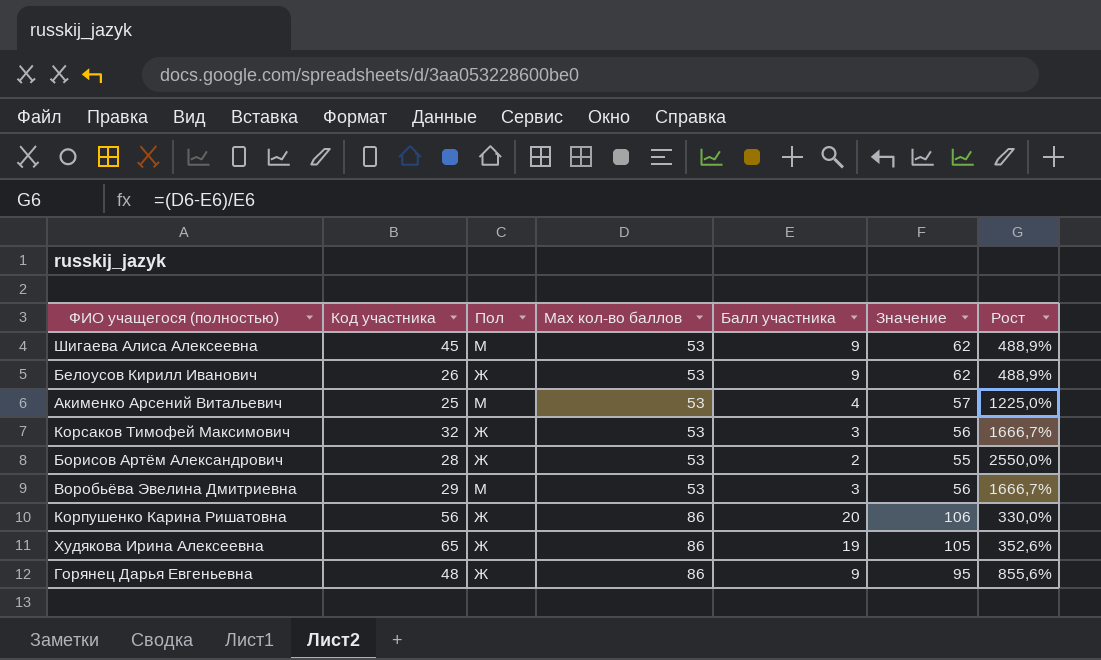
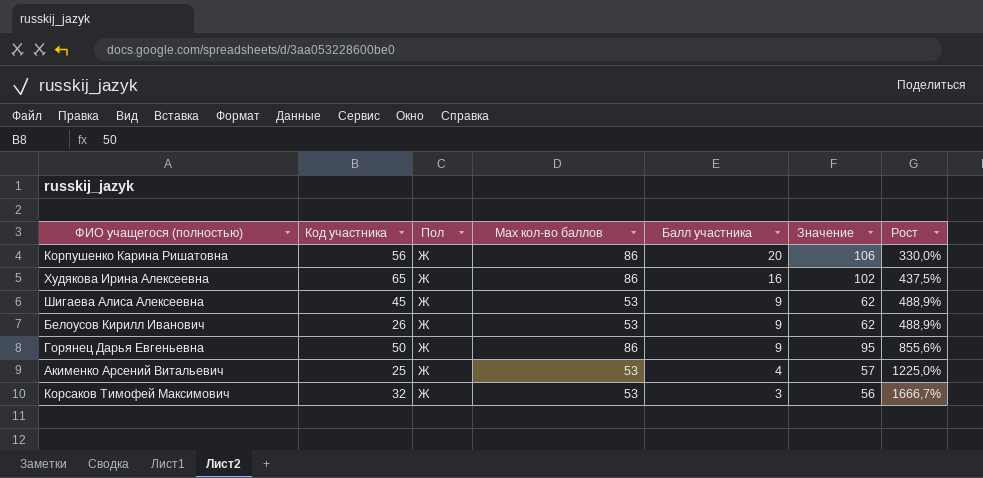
row order: Мах кол-во баллов ascending -> Балл участника descending
row Борисов Артём Александрович: 28 | Ж | 53 | 2 | 55 | 2550,0% -> none
row Воробьёва Эвелина Дмитриевна: 29 | М | 53 | 3 | 56 | 1666,7% -> none
Худякова Ирина Алексеевна | Балл участника: 19 -> 16
Худякова Ирина Алексеевна | Значение: 105 -> 102
Худякова Ирина Алексеевна | Рост: 352,6% -> 437,5%
Шигаева Алиса Алексеевна | Пол: М -> Ж
Горянец Дарья Евгеньевна | Код участника: 48 -> 50
Акименко Арсений Витальевич | Пол: М -> Ж

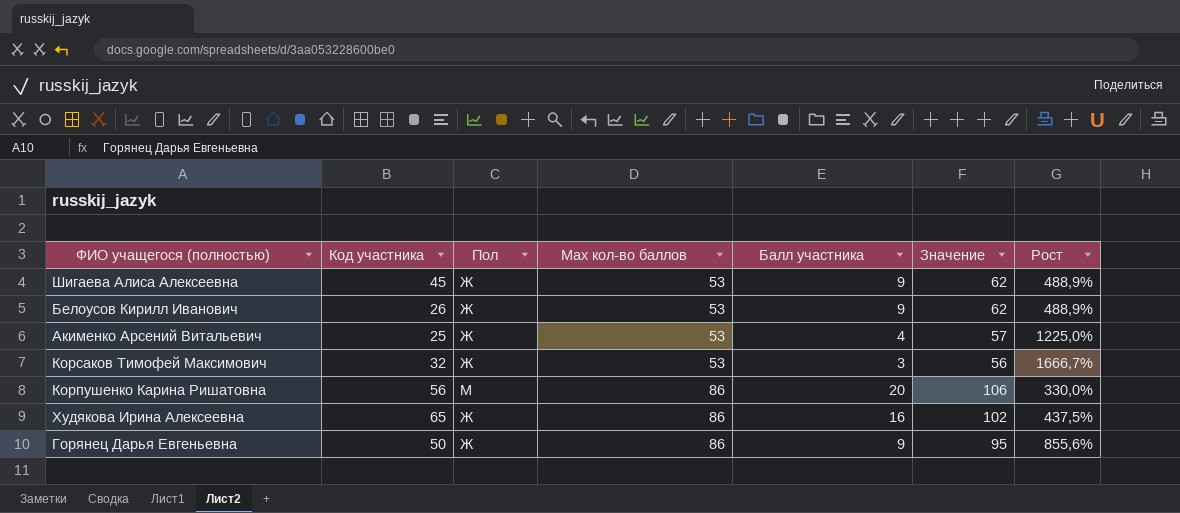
row order: Балл участника descending -> Мах кол-во баллов ascending
Корпушенко Карина Ришатовна | Пол: Ж -> М

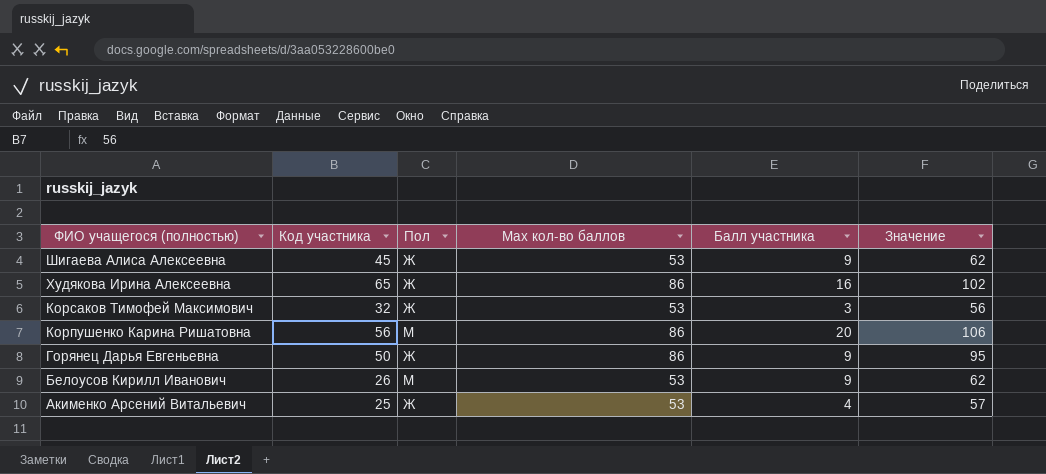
row order: Мах кол-во баллов ascending -> ФИО учащегося (полностью) descending
column Рост | formula: ([Мах кол-во баллов] - [Балл участника]) / [Балл участника] -> none
Белоусов Кирилл Иванович | Пол: Ж -> М

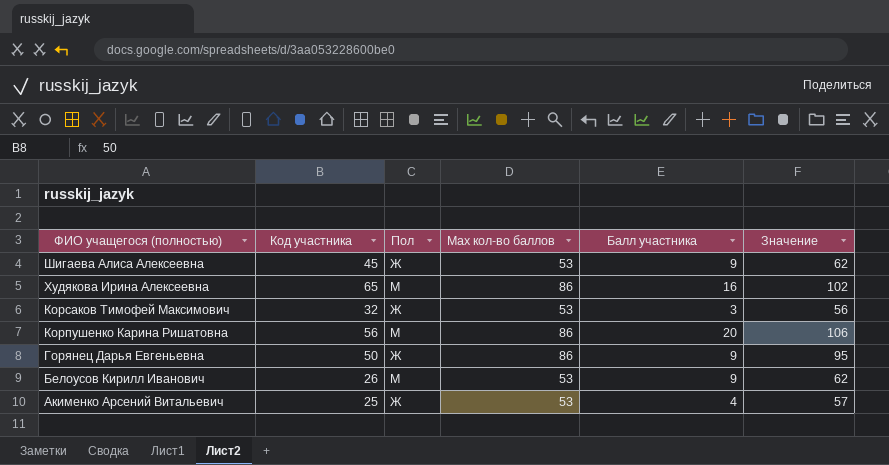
Худякова Ирина Алексеевна | Пол: Ж -> М

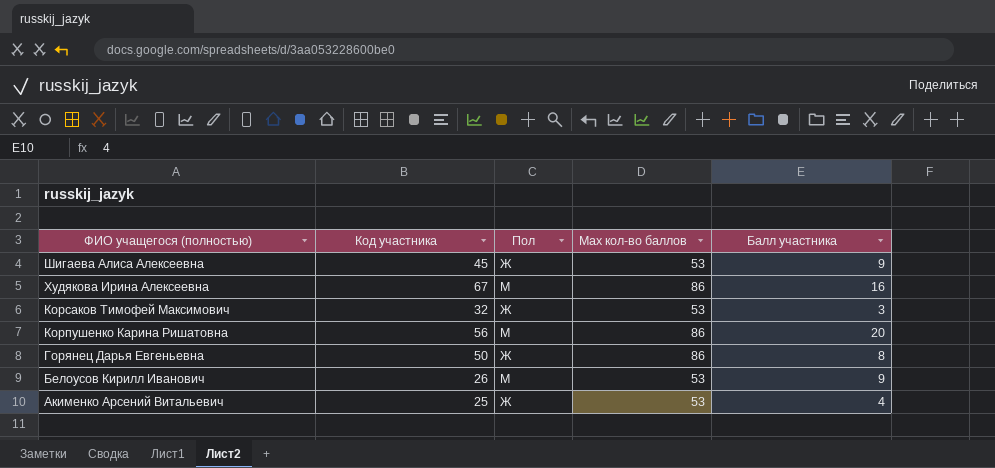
column Значение | formula: [Мах кол-во баллов] + [Балл участника] -> none
Худякова Ирина Алексеевна | Код участника: 65 -> 67
Горянец Дарья Евгеньевна | Балл участника: 9 -> 8

